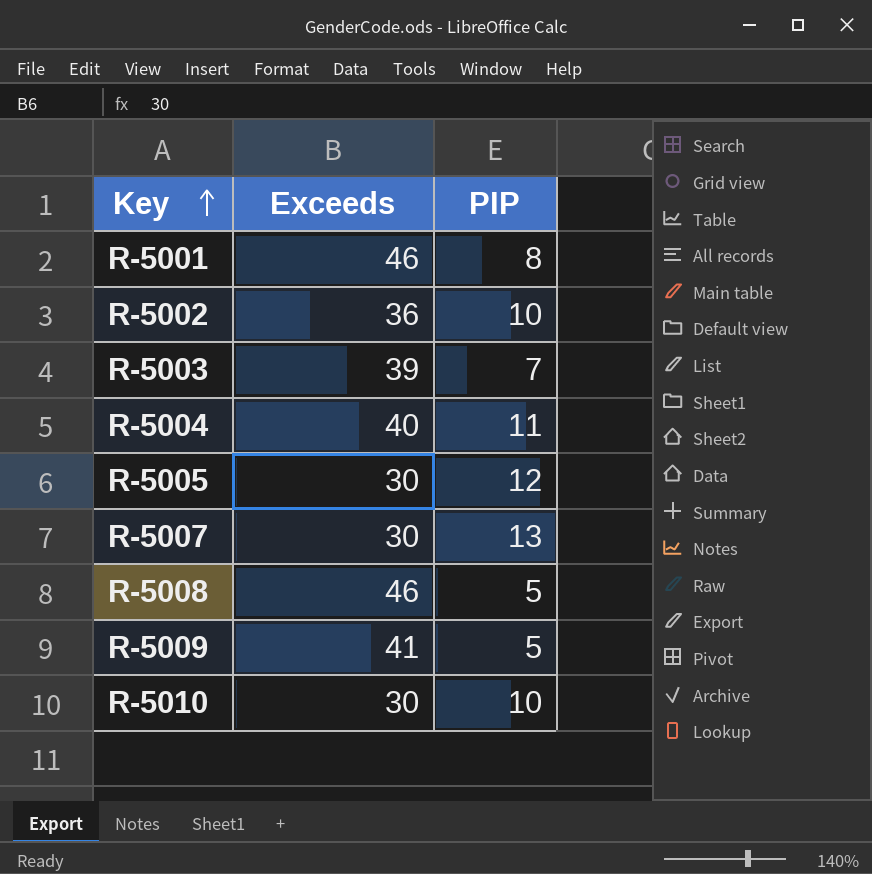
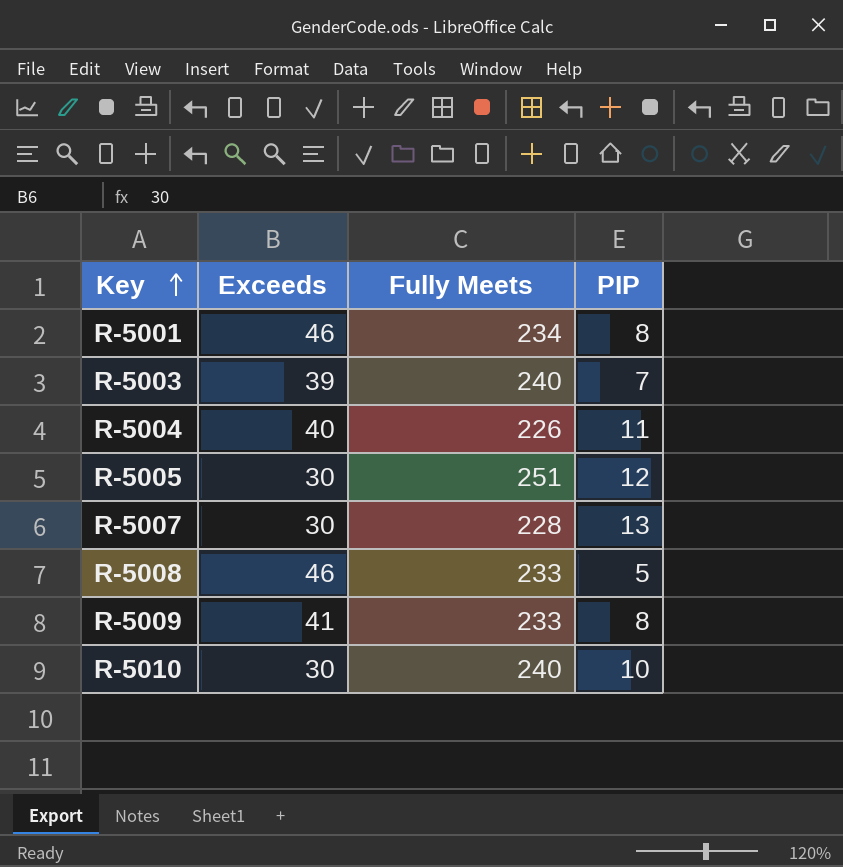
column Fully Meets | position: none -> 3
row R-5002: 36 | 10 -> none
R-5009 | PIP: 5 -> 8

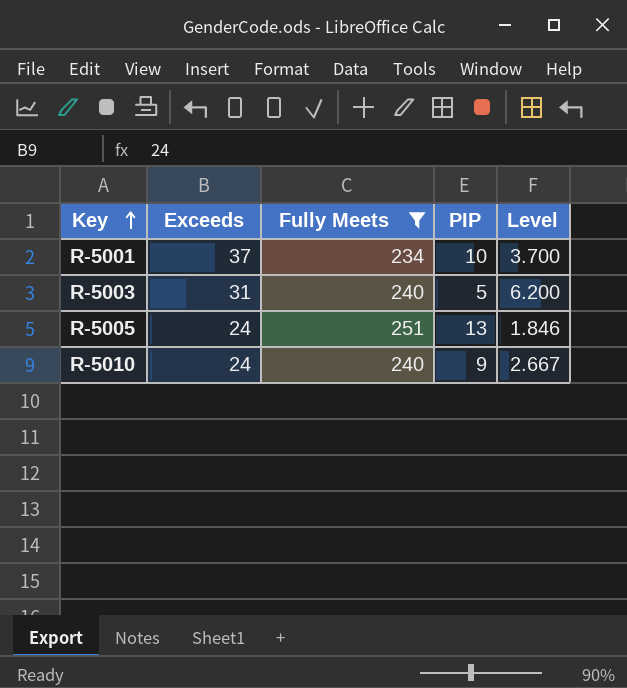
filter: none -> Fully Meets >= 234
column Level | formula: none -> [Exceeds] / [PIP]
R-5001 | Exceeds: 46 -> 37
R-5001 | PIP: 8 -> 10
R-5003 | Exceeds: 39 -> 31
R-5003 | PIP: 7 -> 5
R-5005 | Exceeds: 30 -> 24
R-5005 | PIP: 12 -> 13
R-5010 | Exceeds: 30 -> 24
R-5010 | PIP: 10 -> 9

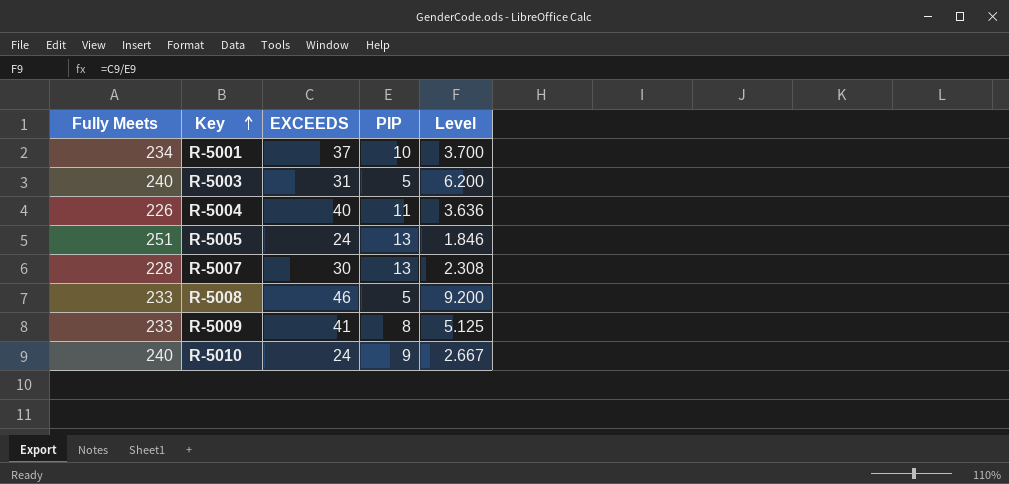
filter: Fully Meets >= 234 -> none
column Fully Meets | position: 3 -> 1
column name: Exceeds -> EXCEEDS

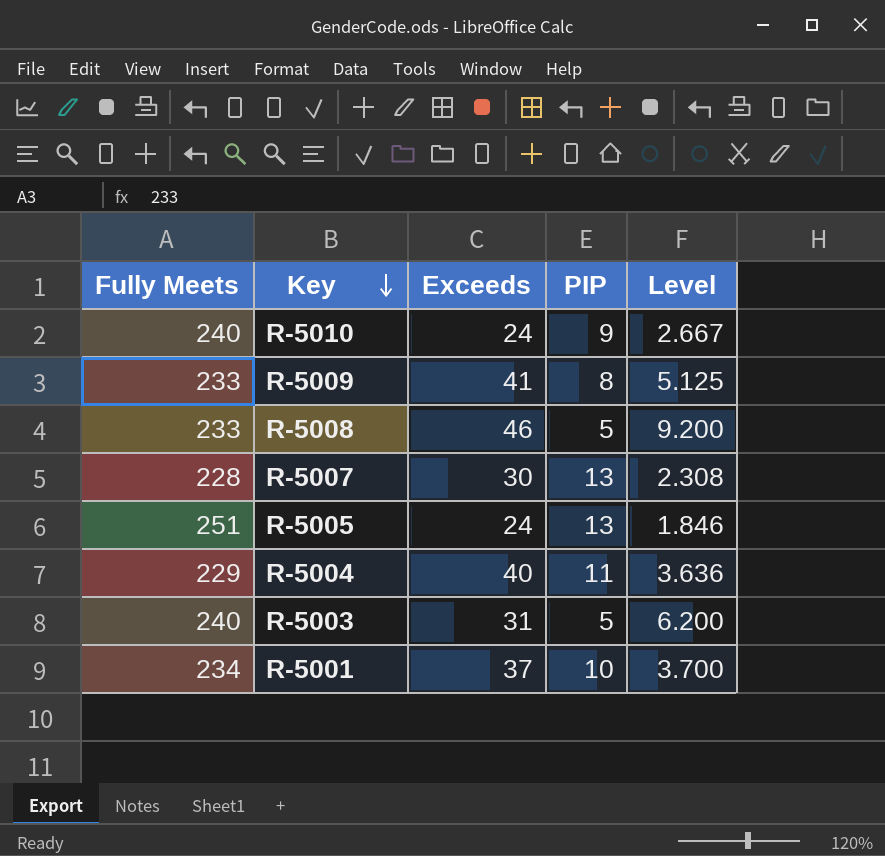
row order: Key ascending -> Key descending
column name: EXCEEDS -> Exceeds
R-5004 | Fully Meets: 226 -> 229

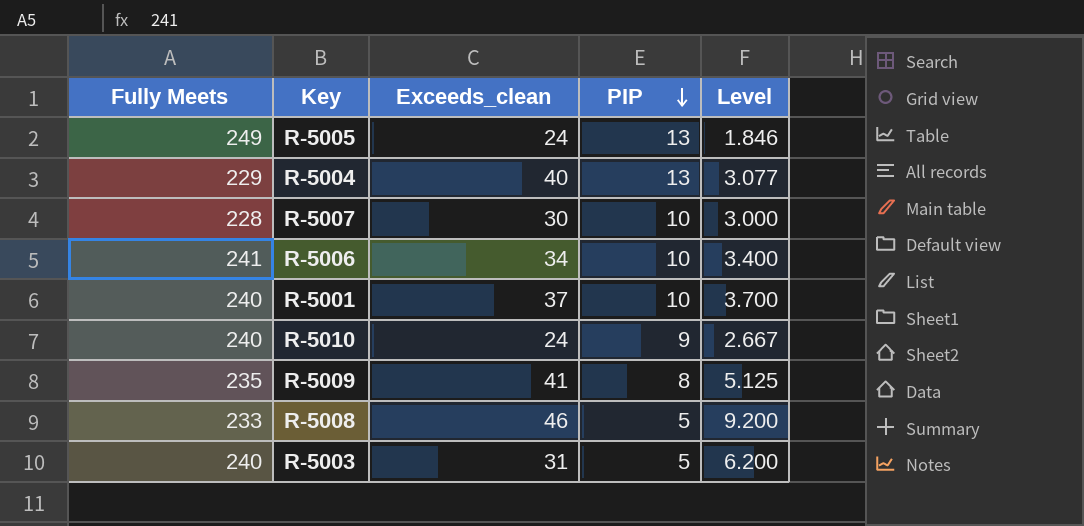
row order: Key descending -> PIP descending
column name: Exceeds -> Exceeds_clean
R-5005 | Fully Meets: 251 -> 249
R-5004 | PIP: 11 -> 13
R-5004 | Level: 3.636 -> 3.077
R-5007 | PIP: 13 -> 10
R-5007 | Level: 2.308 -> 3.000
row R-5006: none -> 241 | 34 | 10 | 3.400
R-5001 | Fully Meets: 234 -> 240
R-5009 | Fully Meets: 233 -> 235

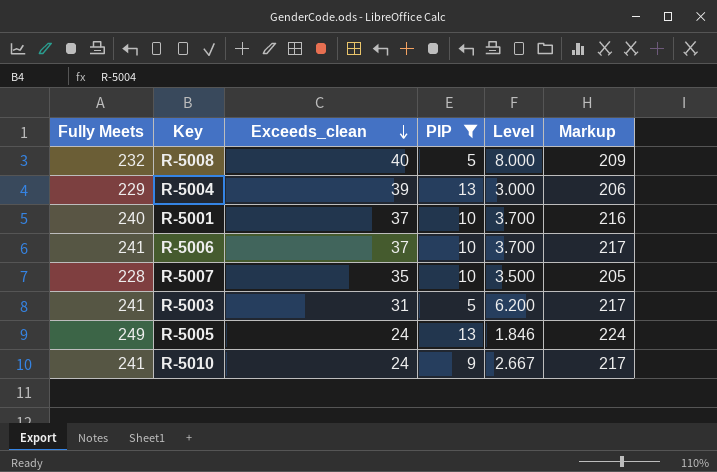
filter: none -> PIP != 8
row order: PIP descending -> Exceeds_clean descending
column Markup | formula: none -> [Fully Meets] * 0.9
R-5008 | Fully Meets: 233 -> 232
R-5008 | Exceeds_clean: 46 -> 40
R-5008 | Level: 9.200 -> 8.000
R-5004 | Exceeds_clean: 40 -> 39
R-5004 | Level: 3.077 -> 3.000
R-5006 | Exceeds_clean: 34 -> 37
R-5006 | Level: 3.400 -> 3.700
R-5007 | Exceeds_clean: 30 -> 35
R-5007 | Level: 3.000 -> 3.500
R-5003 | Fully Meets: 240 -> 241
R-5010 | Fully Meets: 240 -> 241

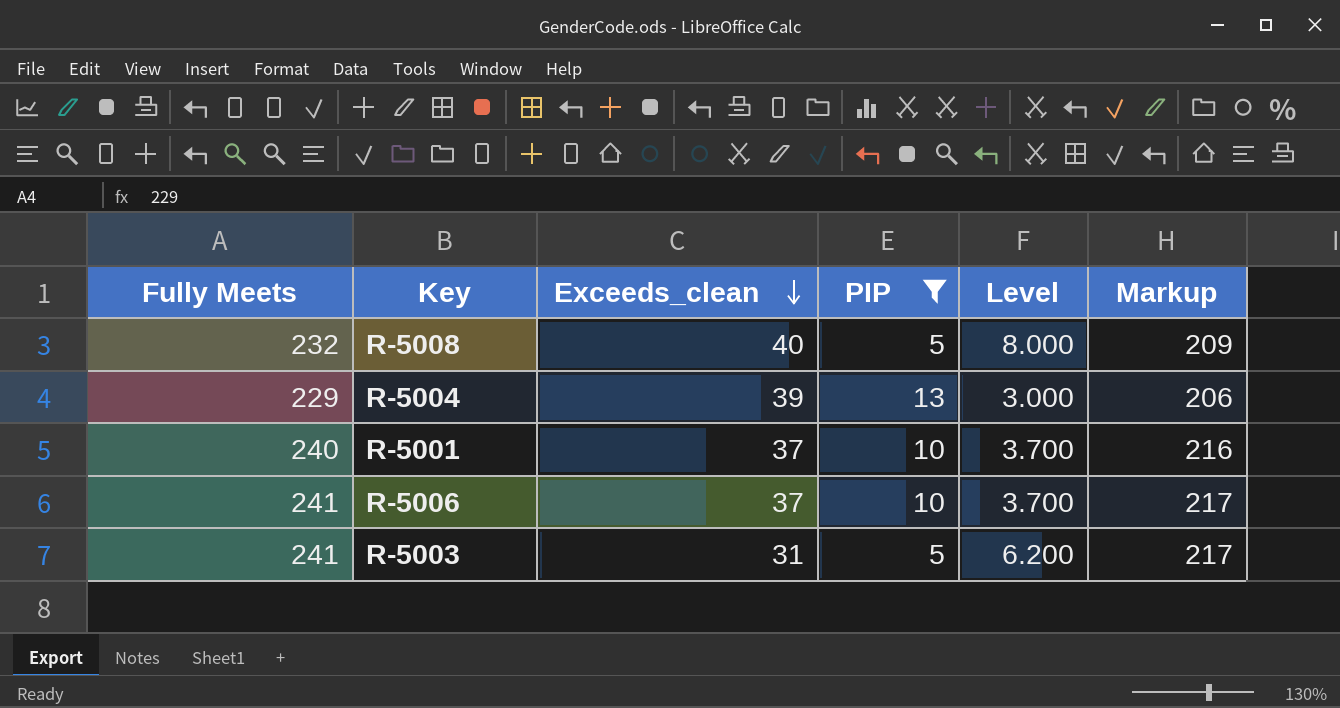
row R-5007: 228 | 35 | 10 | 3.500 | 205 -> none
row R-5005: 249 | 24 | 13 | 1.846 | 224 -> none
row R-5010: 241 | 24 | 9 | 2.667 | 217 -> none

